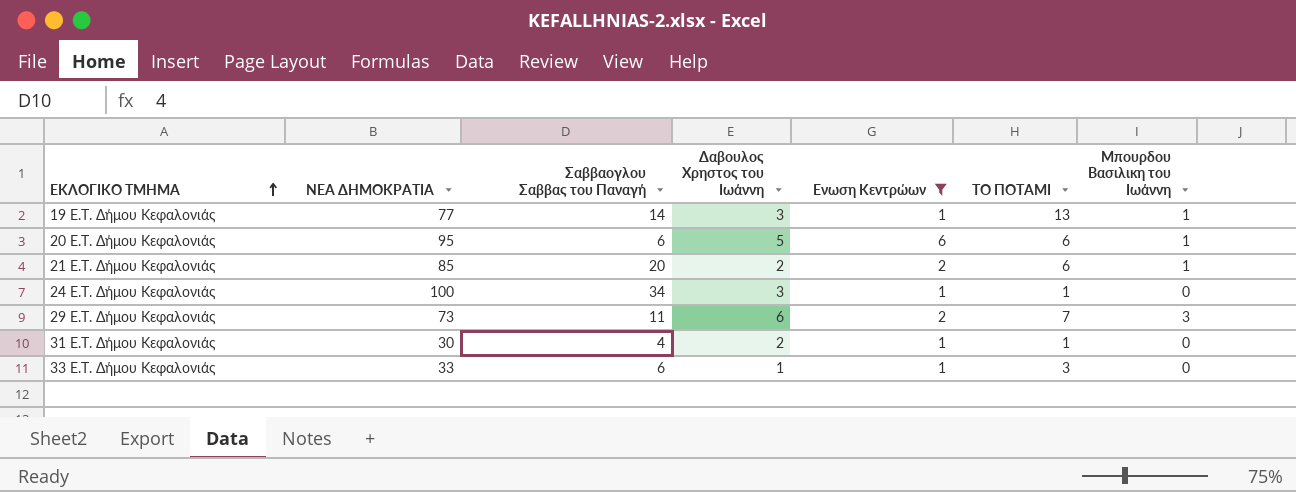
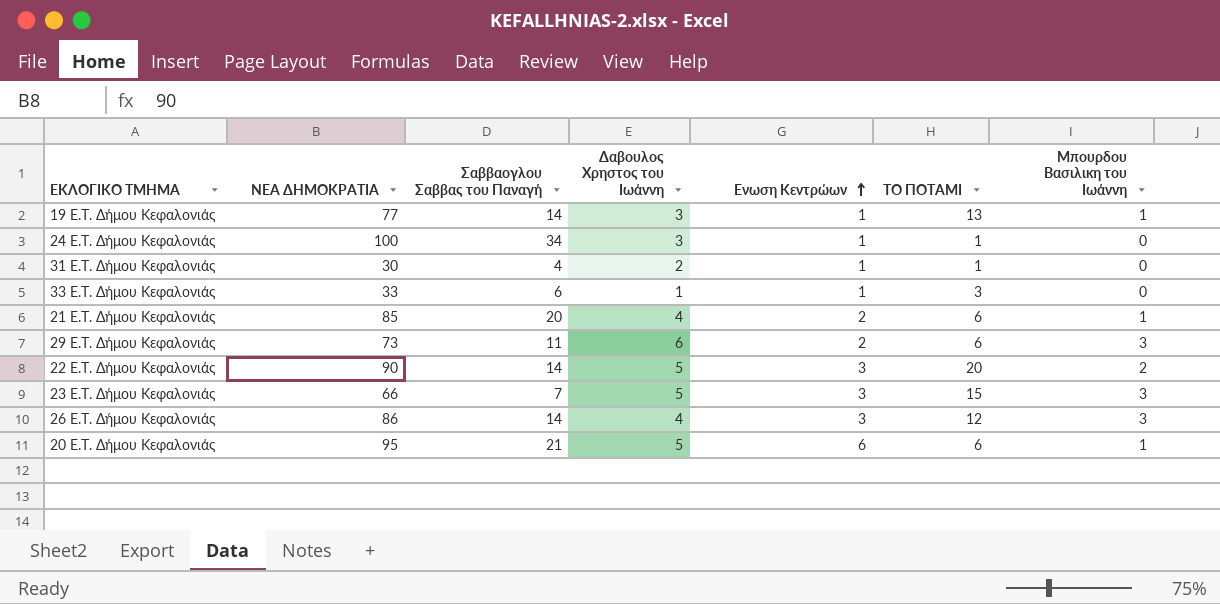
filter: Ενωση Κεντρώων != 3 -> none
row order: ΕΚΛΟΓΙΚΟ ΤΜΗΜΑ ascending -> Ενωση Κεντρώων ascending
21 E.T. Δήμου Κεφαλονιάς | Δαβουλος Χρηστος του Ιωάννη: 2 -> 4
29 E.T. Δήμου Κεφαλονιάς | ΤΟ ΠΟΤΑΜΙ: 7 -> 6
20 E.T. Δήμου Κεφαλονιάς | Σαββαογλου Σαββας του Παναγή: 6 -> 21

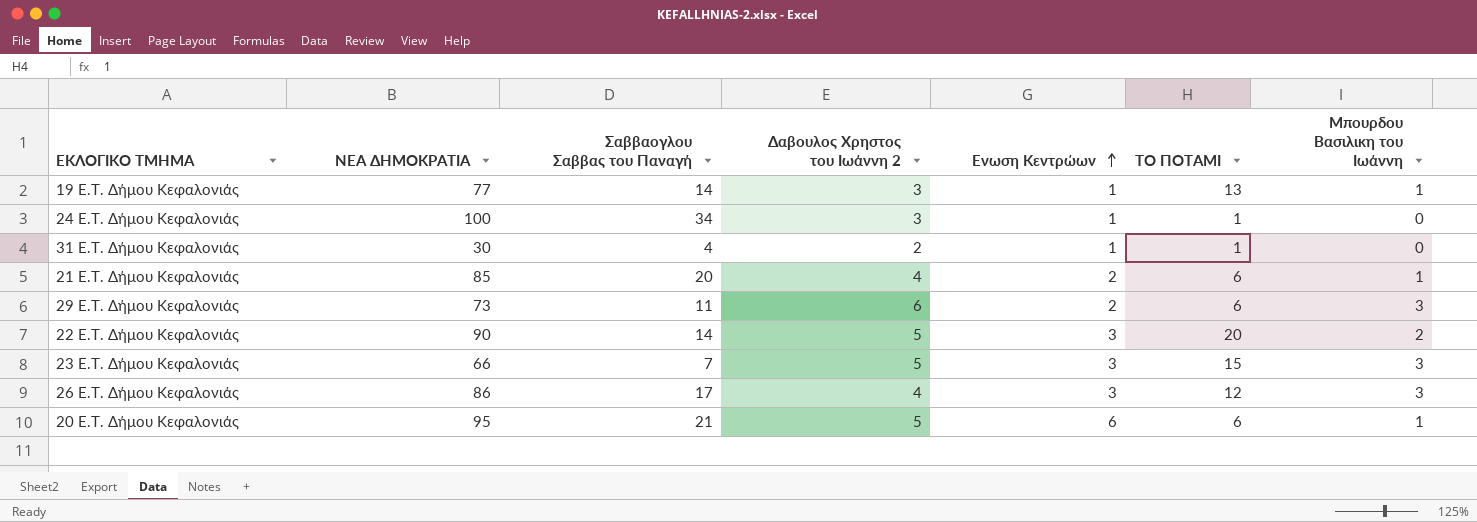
column name: Δαβουλος Χρηστος του Ιωάννη -> Δαβουλος Χρηστος του Ιωάννη 2
row 33 E.T. Δήμου Κεφαλονιάς: 33 | 6 | 1 | 1 | 3 | 0 -> none
26 E.T. Δήμου Κεφαλονιάς | Σαββαογλου Σαββας του Παναγή: 14 -> 17

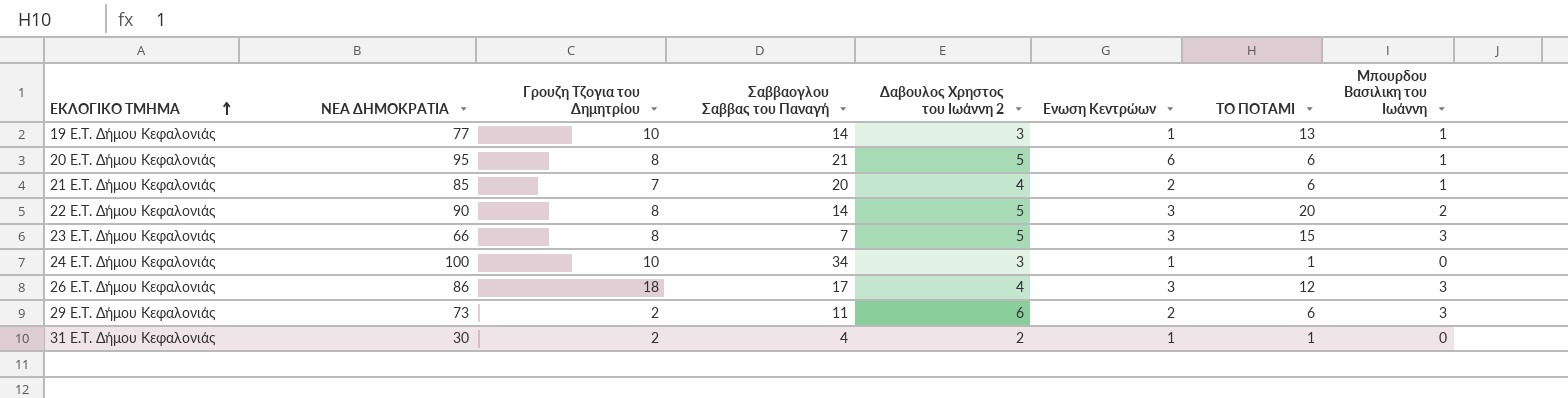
row order: Ενωση Κεντρώων ascending -> ΕΚΛΟΓΙΚΟ ΤΜΗΜΑ ascending
column Γρουζη Τζογια του Δημητρίου | position: none -> 3

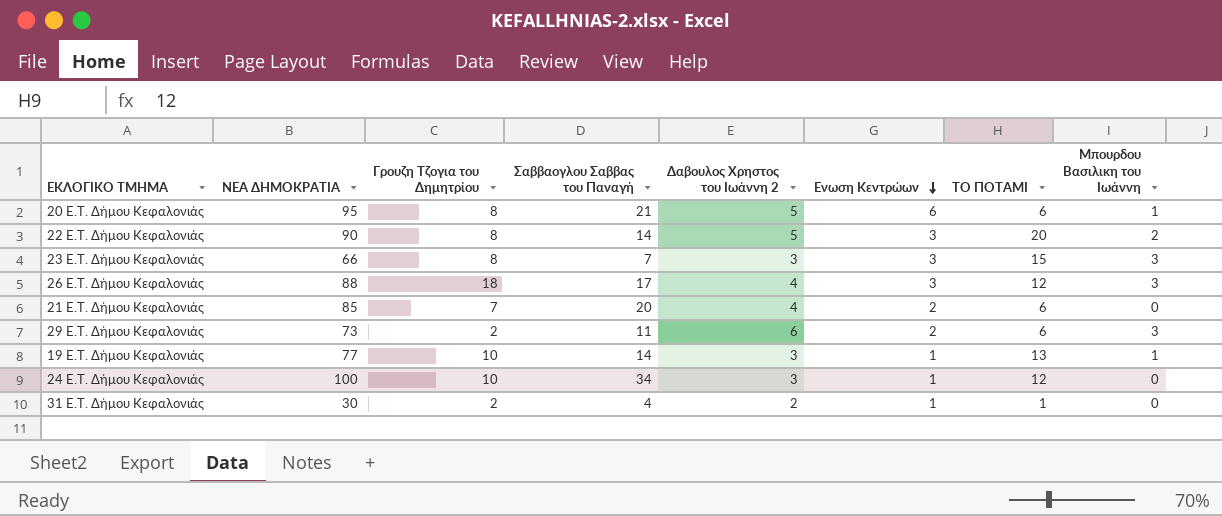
row order: ΕΚΛΟΓΙΚΟ ΤΜΗΜΑ ascending -> Ενωση Κεντρώων descending
23 E.T. Δήμου Κεφαλονιάς | Δαβουλος Χρηστος του Ιωάννη 2: 5 -> 3
26 E.T. Δήμου Κεφαλονιάς | ΝΕΑ ΔΗΜΟΚΡΑΤΙΑ: 86 -> 88
21 E.T. Δήμου Κεφαλονιάς | Μπουρδου Βασιλικη του Ιωάννη: 1 -> 0
24 E.T. Δήμου Κεφαλονιάς | ΤΟ ΠΟΤΑΜΙ: 1 -> 12

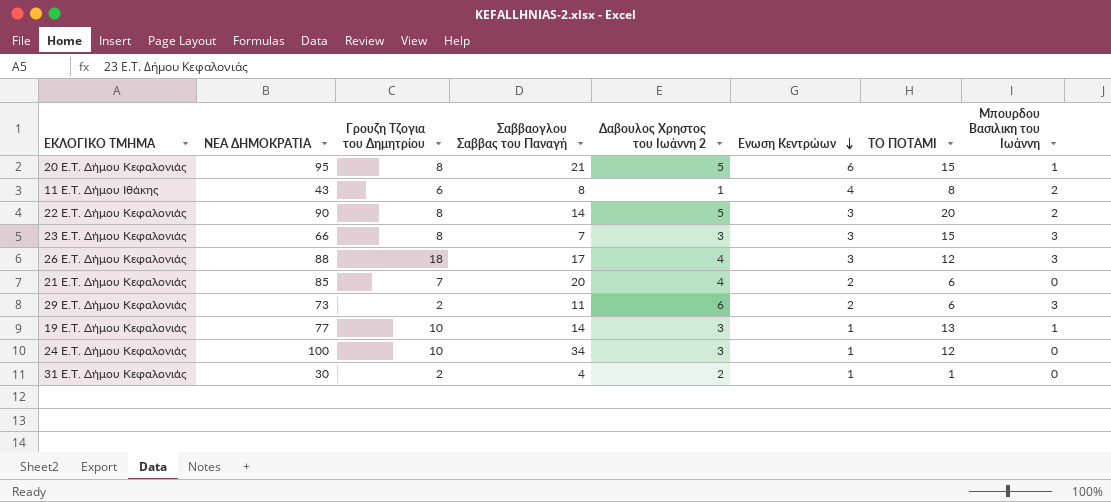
20 E.T. Δήμου Κεφαλονιάς | ΤΟ ΠΟΤΑΜΙ: 6 -> 15
row 11 E.T. Δήμου Ιθάκης: none -> 43 | 6 | 8 | 1 | 4 | 8 | 2

